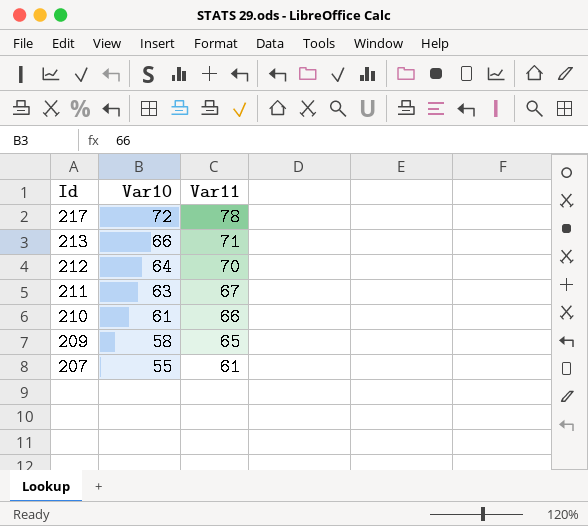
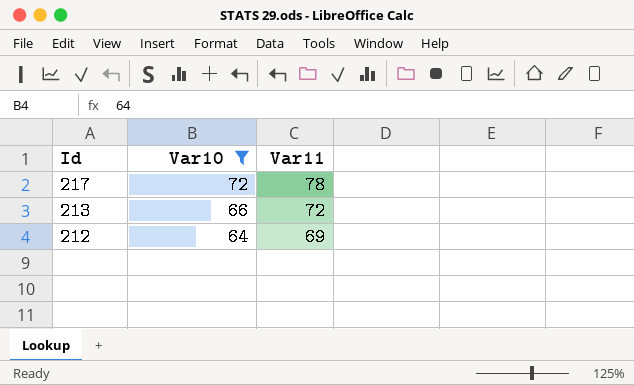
filter: none -> Var10 >= 64
213 | Var11: 71 -> 72
212 | Var11: 70 -> 69

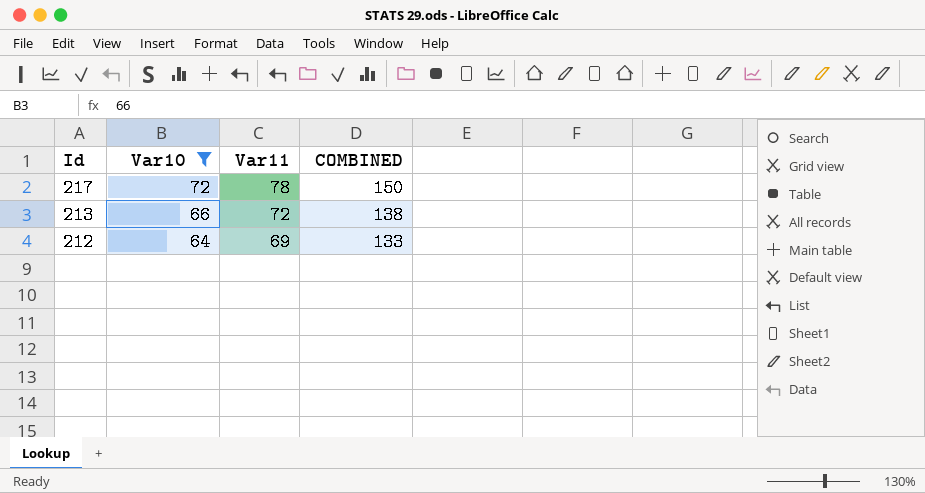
column COMBINED | formula: none -> [Var10] + [Var11]

